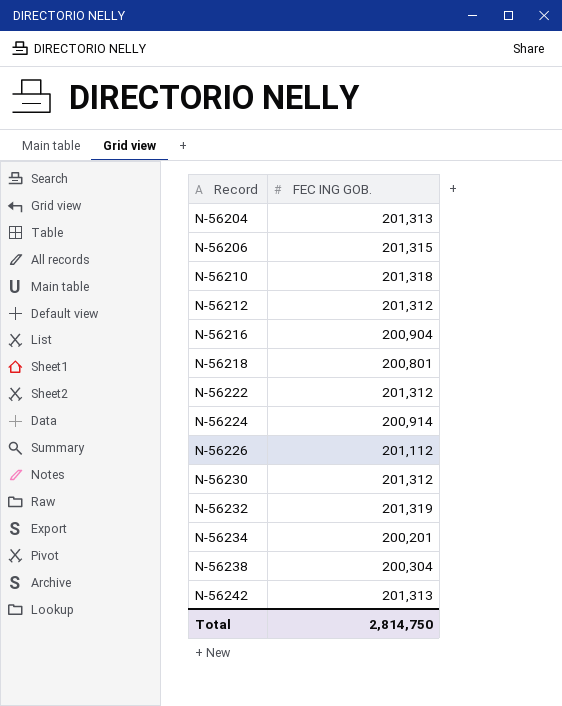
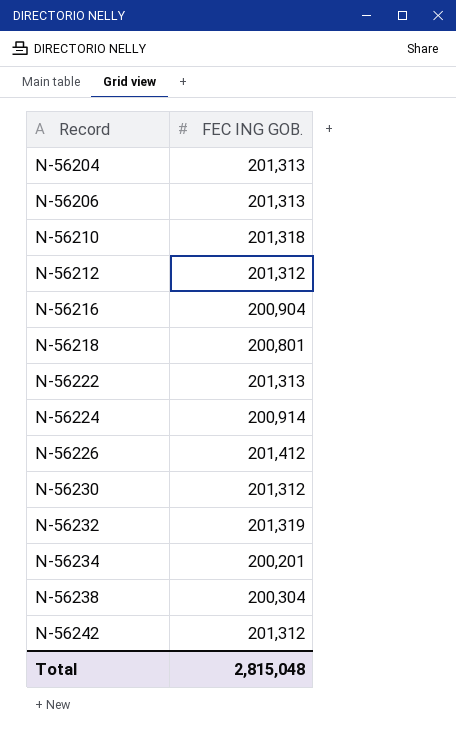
N-56206 | FEC ING GOB.: 201,315 -> 201,313
N-56222 | FEC ING GOB.: 201,312 -> 201,313
N-56226 | FEC ING GOB.: 201,112 -> 201,412
N-56242 | FEC ING GOB.: 201,313 -> 201,312
Total | FEC ING GOB.: 2,814,750 -> 2,815,048

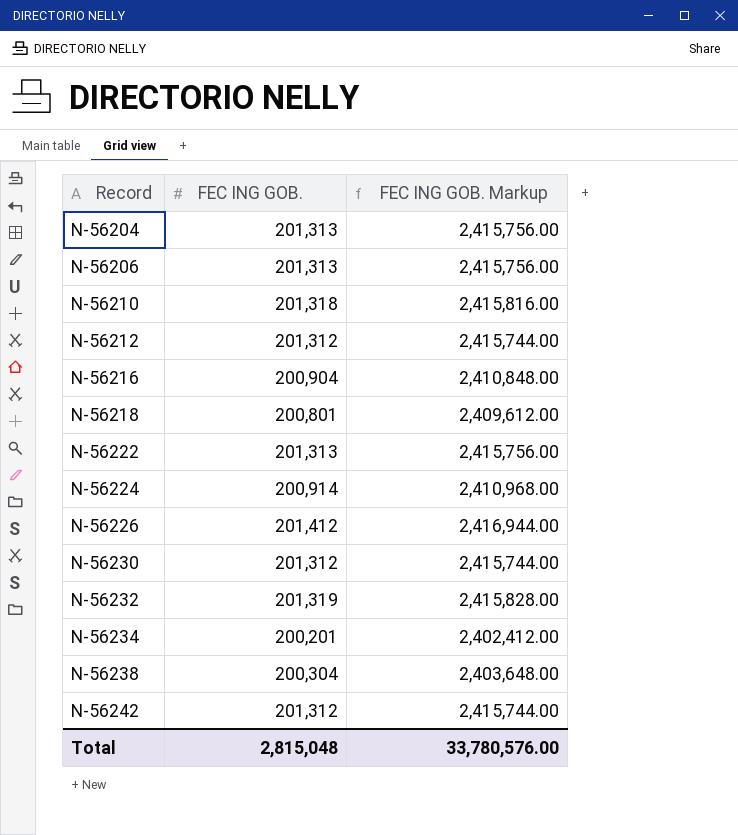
column FEC ING GOB. Markup | formula: none -> [FEC ING GOB.] * 12

